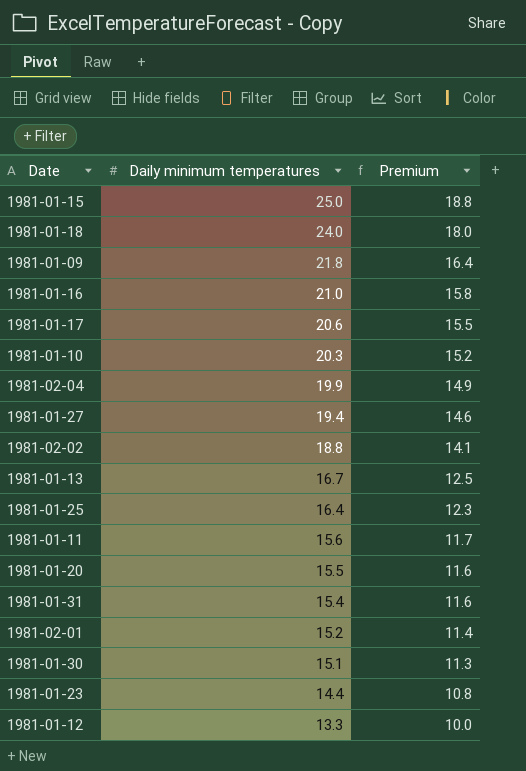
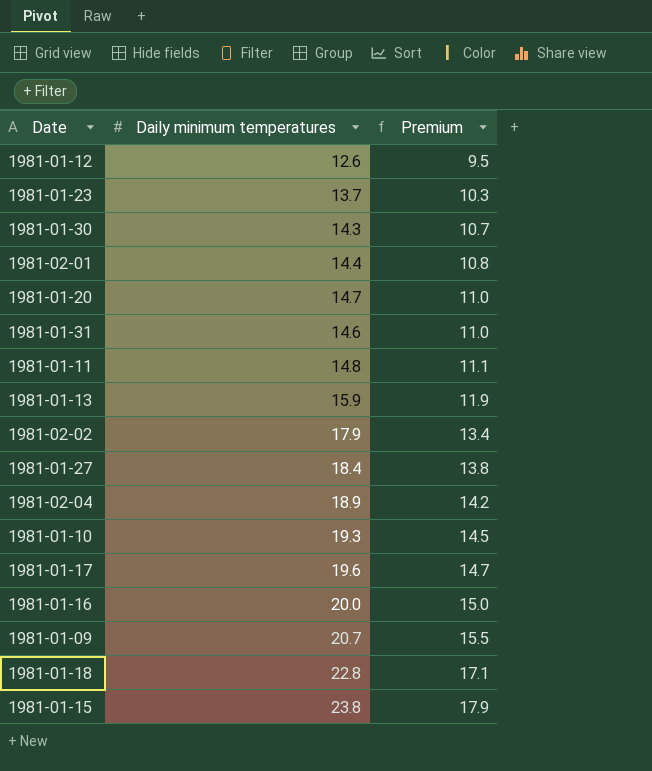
row order: Daily minimum temperatures descending -> Premium ascending
row 1981-01-25: 16.4 | 12.3 -> none
1981-01-12 | Daily minimum temperatures: 13.3 -> 12.6
1981-01-12 | Premium: 10.0 -> 9.5
1981-01-23 | Daily minimum temperatures: 14.4 -> 13.7
1981-01-23 | Premium: 10.8 -> 10.3
1981-01-30 | Daily minimum temperatures: 15.1 -> 14.3
1981-01-30 | Premium: 11.3 -> 10.7
1981-02-01 | Daily minimum temperatures: 15.2 -> 14.4
1981-02-01 | Premium: 11.4 -> 10.8
1981-01-20 | Daily minimum temperatures: 15.5 -> 14.7
1981-01-20 | Premium: 11.6 -> 11.0
1981-01-31 | Daily minimum temperatures: 15.4 -> 14.6
1981-01-31 | Premium: 11.6 -> 11.0
1981-01-11 | Daily minimum temperatures: 15.6 -> 14.8
1981-01-11 | Premium: 11.7 -> 11.1
1981-01-13 | Daily minimum temperatures: 16.7 -> 15.9
1981-01-13 | Premium: 12.5 -> 11.9
1981-02-02 | Daily minimum temperatures: 18.8 -> 17.9
1981-02-02 | Premium: 14.1 -> 13.4
1981-01-27 | Daily minimum temperatures: 19.4 -> 18.4
1981-01-27 | Premium: 14.6 -> 13.8
1981-02-04 | Daily minimum temperatures: 19.9 -> 18.9
1981-02-04 | Premium: 14.9 -> 14.2
1981-01-10 | Daily minimum temperatures: 20.3 -> 19.3
1981-01-10 | Premium: 15.2 -> 14.5
1981-01-17 | Daily minimum temperatures: 20.6 -> 19.6
1981-01-17 | Premium: 15.5 -> 14.7
1981-01-16 | Daily minimum temperatures: 21.0 -> 20.0
1981-01-16 | Premium: 15.8 -> 15.0
1981-01-09 | Daily minimum temperatures: 21.8 -> 20.7
1981-01-09 | Premium: 16.4 -> 15.5
1981-01-18 | Daily minimum temperatures: 24.0 -> 22.8
1981-01-18 | Premium: 18.0 -> 17.1
1981-01-15 | Daily minimum temperatures: 25.0 -> 23.8
1981-01-15 | Premium: 18.8 -> 17.9

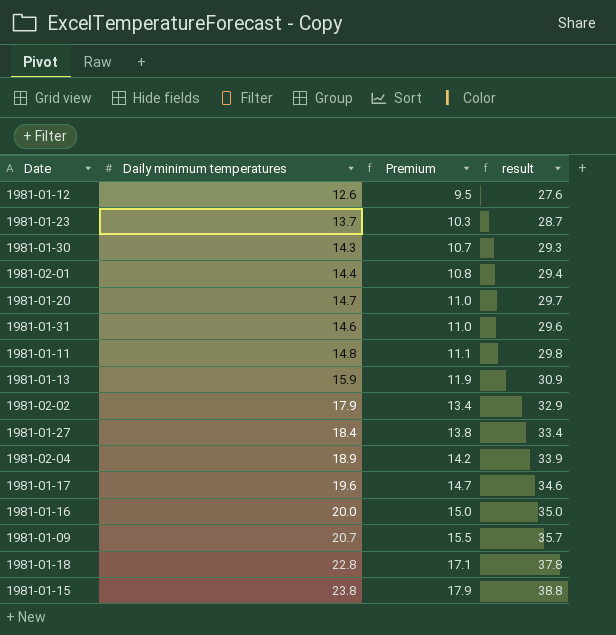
column result | formula: none -> [Daily minimum temperatures] + 15
row 1981-01-10: 19.3 | 14.5 -> none

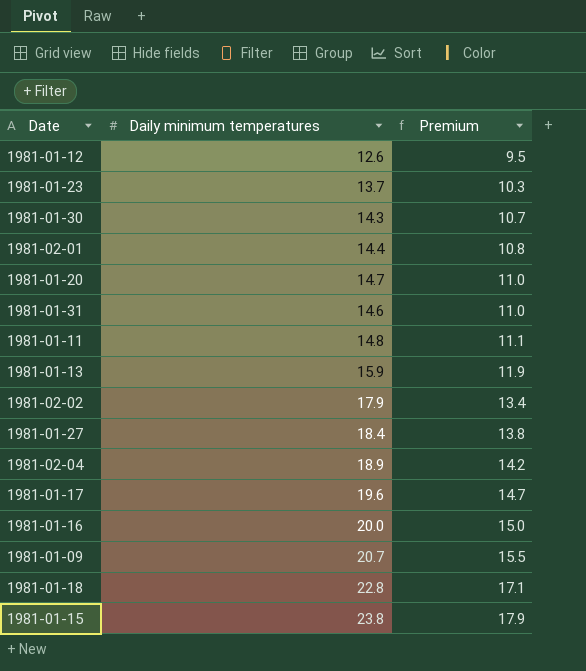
column result | formula: [Daily minimum temperatures] + 15 -> none

